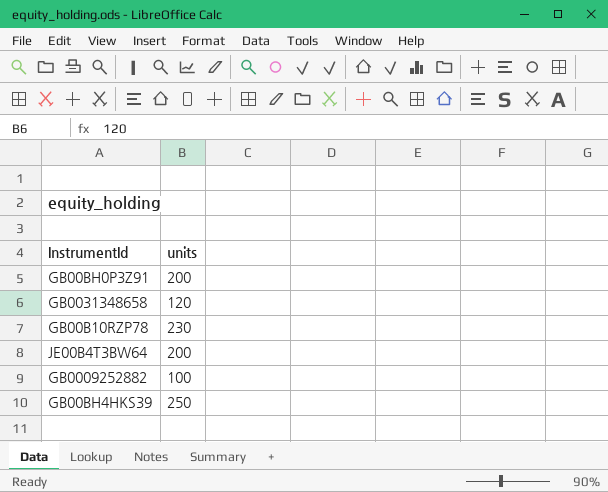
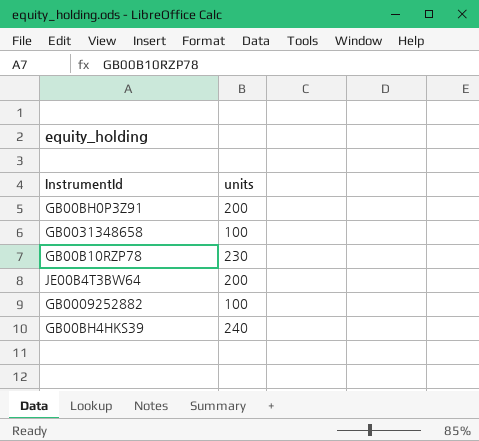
GB0031348658 | units: 120 -> 100
GB00BH4HKS39 | units: 250 -> 240

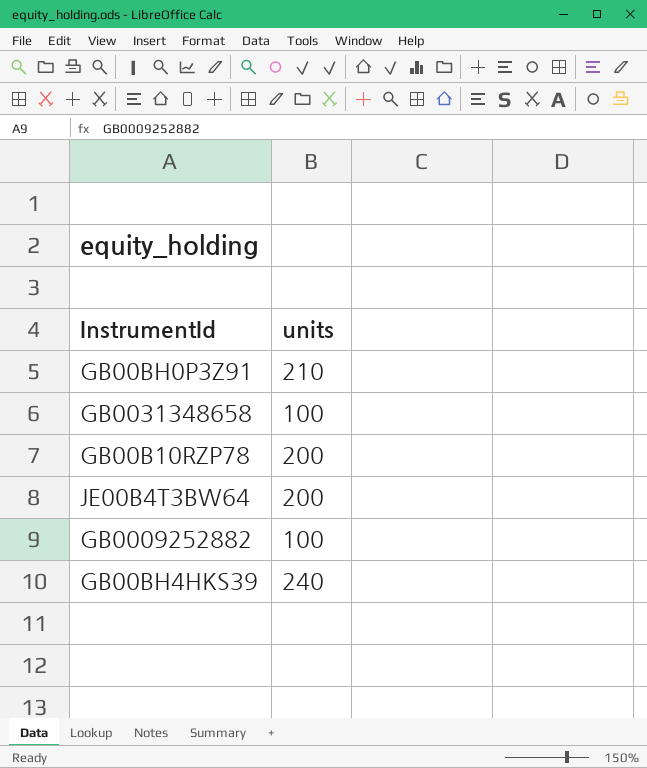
GB00BH0P3Z91 | units: 200 -> 210
GB00B10RZP78 | units: 230 -> 200

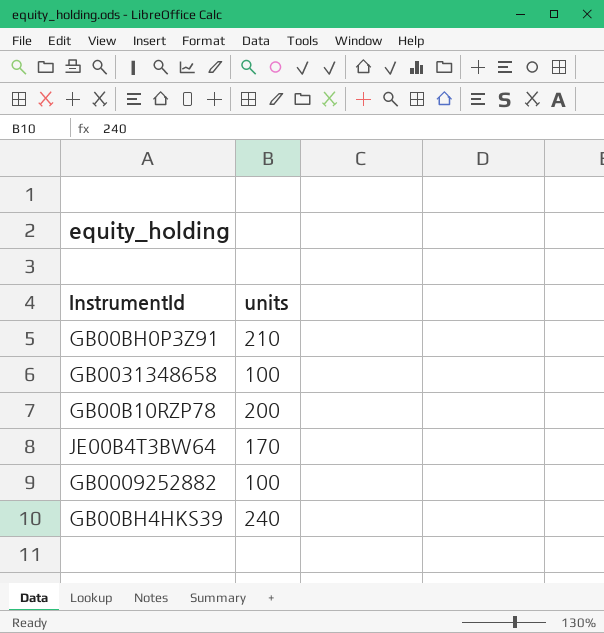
JE00B4T3BW64 | units: 200 -> 170

